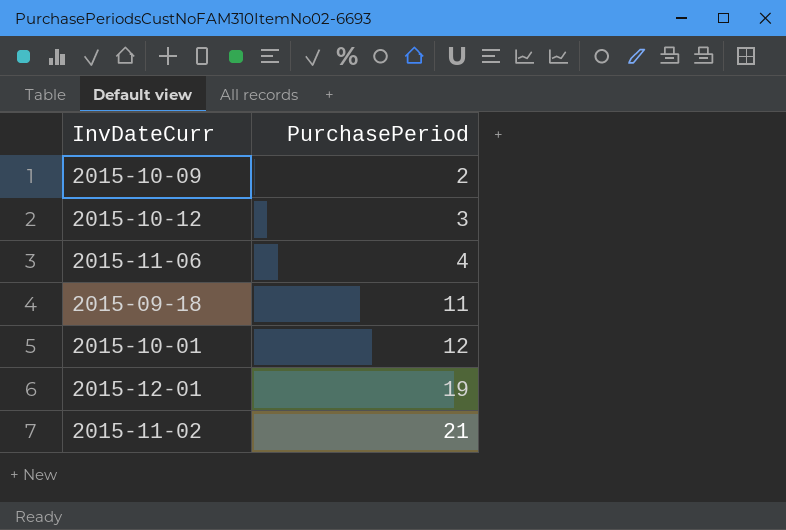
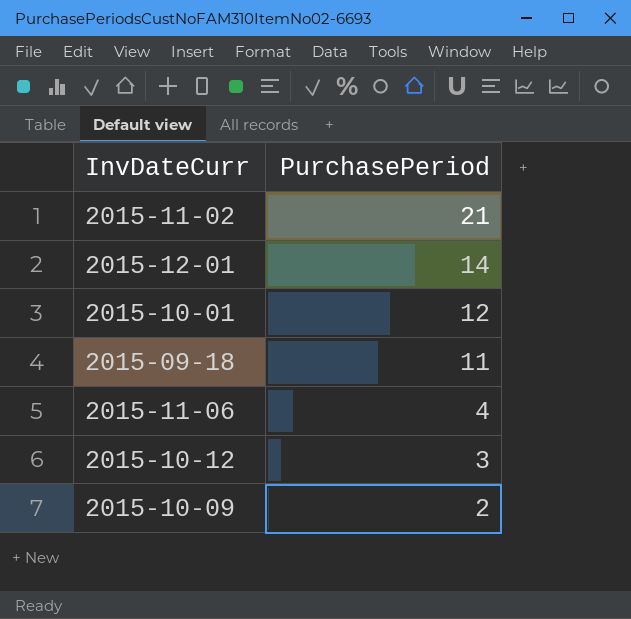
row order: PurchasePeriod ascending -> PurchasePeriod descending
2015-12-01 | PurchasePeriod: 19 -> 14

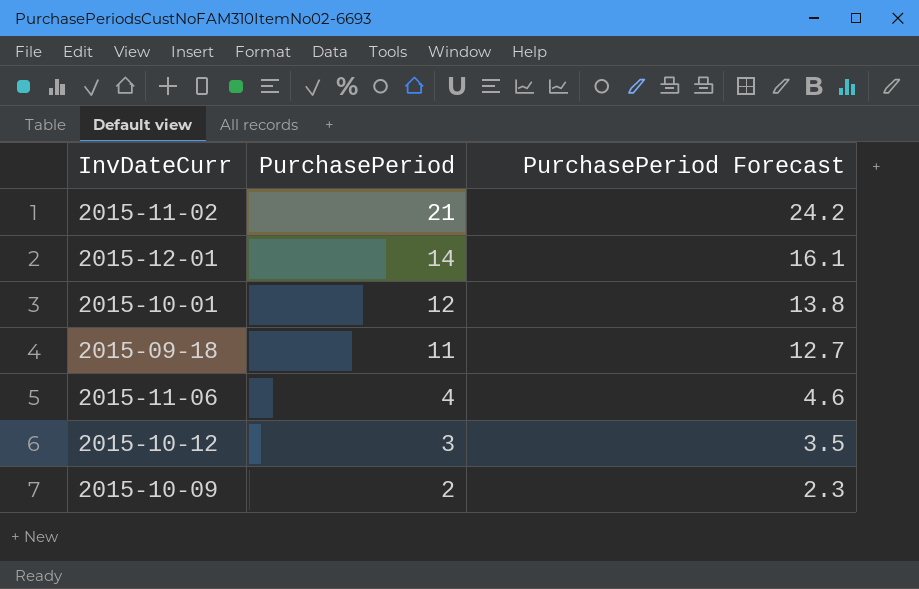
column PurchasePeriod Forecast | formula: none -> [PurchasePeriod] * 1.15

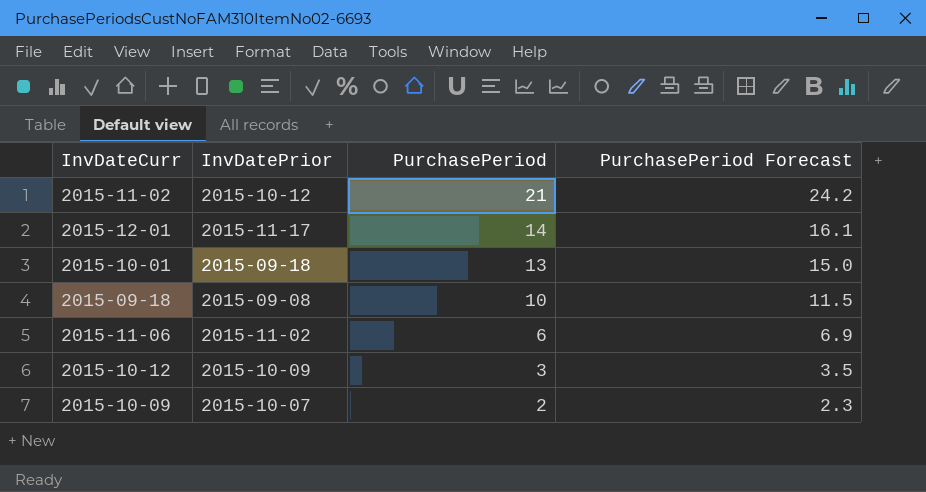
column InvDatePrior | position: none -> 2
2015-10-01 | PurchasePeriod: 12 -> 13
2015-10-01 | PurchasePeriod Forecast: 13.8 -> 15.0
2015-09-18 | PurchasePeriod: 11 -> 10
2015-09-18 | PurchasePeriod Forecast: 12.7 -> 11.5
2015-11-06 | PurchasePeriod: 4 -> 6
2015-11-06 | PurchasePeriod Forecast: 4.6 -> 6.9

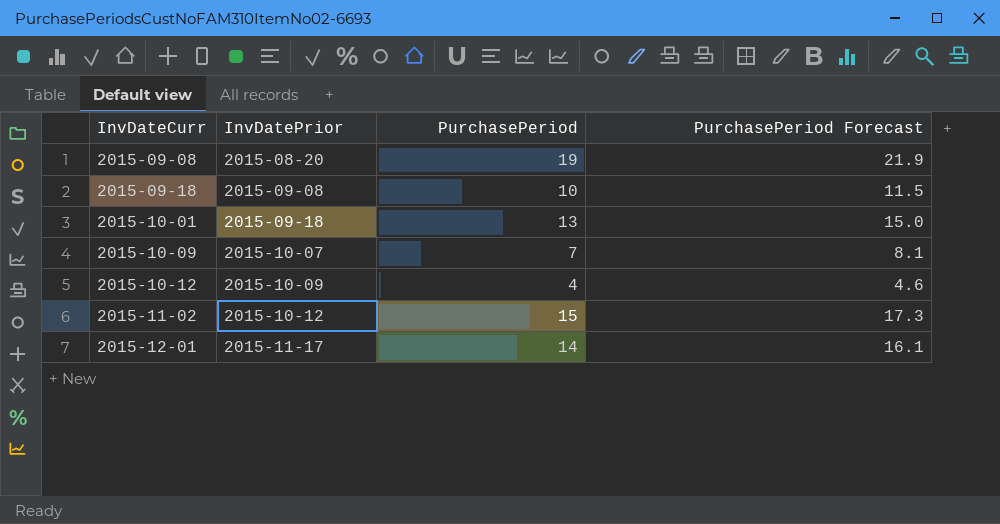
row order: PurchasePeriod descending -> InvDateCurr ascending
row 2015-11-06: 2015-11-02 | 6 | 6.9 -> none
row 2015-09-08: none -> 2015-08-20 | 19 | 21.9
2015-10-09 | PurchasePeriod: 2 -> 7
2015-10-09 | PurchasePeriod Forecast: 2.3 -> 8.1
2015-10-12 | PurchasePeriod: 3 -> 4
2015-10-12 | PurchasePeriod Forecast: 3.5 -> 4.6
2015-11-02 | PurchasePeriod: 21 -> 15
2015-11-02 | PurchasePeriod Forecast: 24.2 -> 17.3

